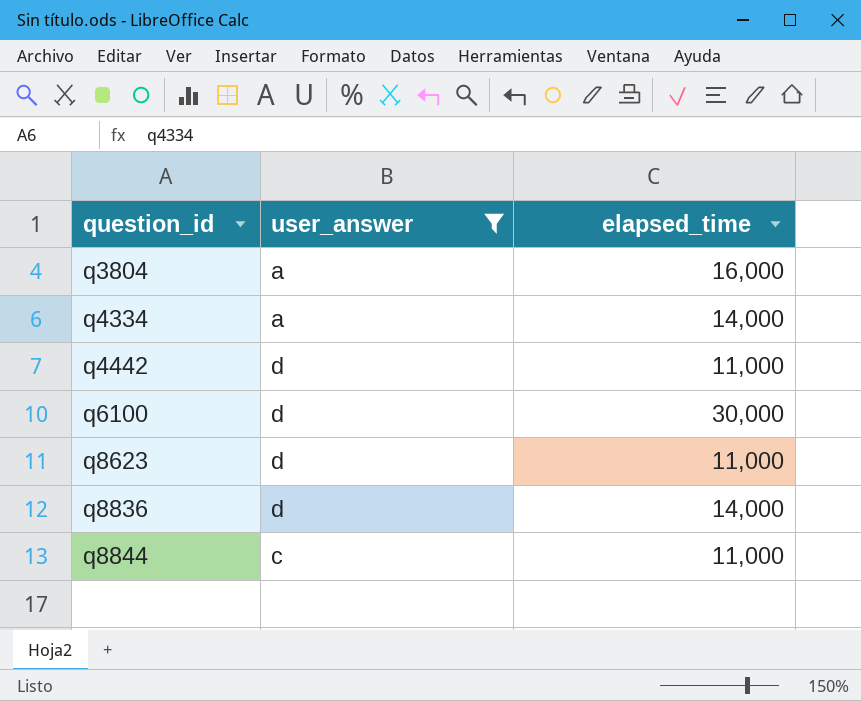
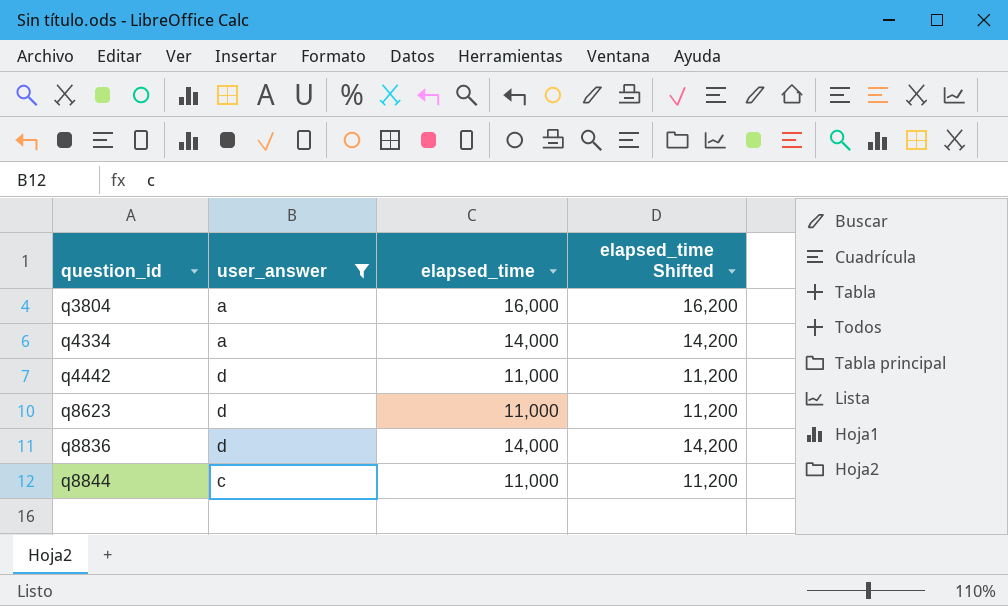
column elapsed_time Shifted | formula: none -> [elapsed_time] + 200
row q6100: d | 30,000 -> none

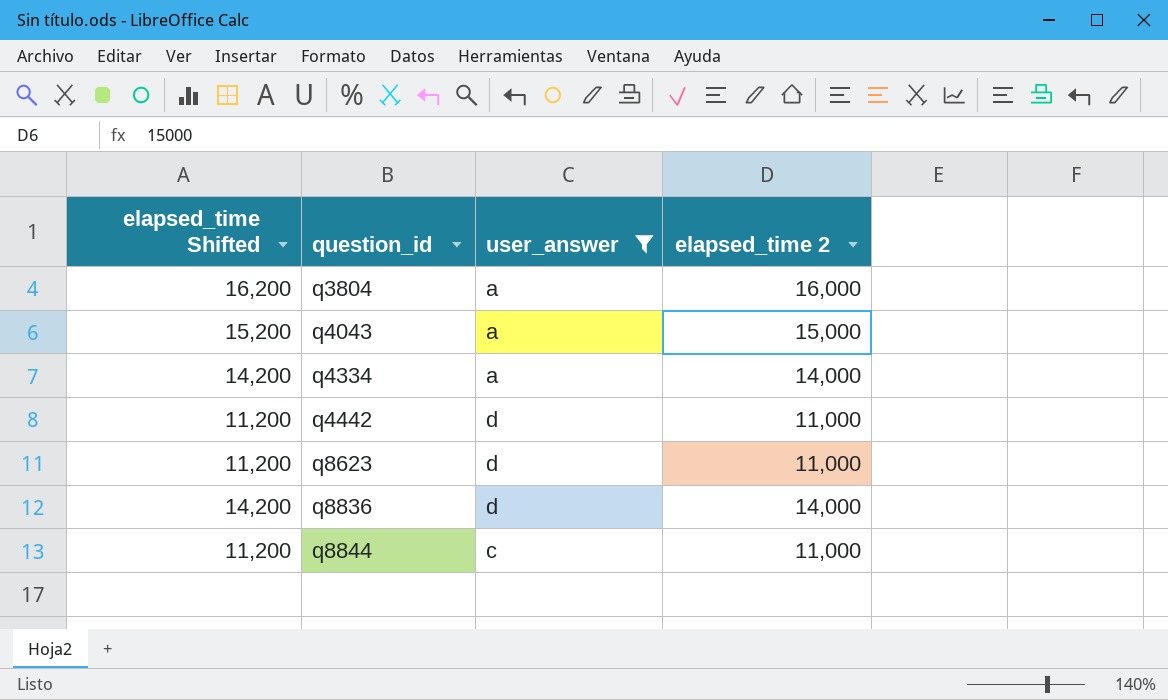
column elapsed_time Shifted | position: 4 -> 1
column name: elapsed_time -> elapsed_time 2
row q4043: none -> 15,200 | a | 15,000

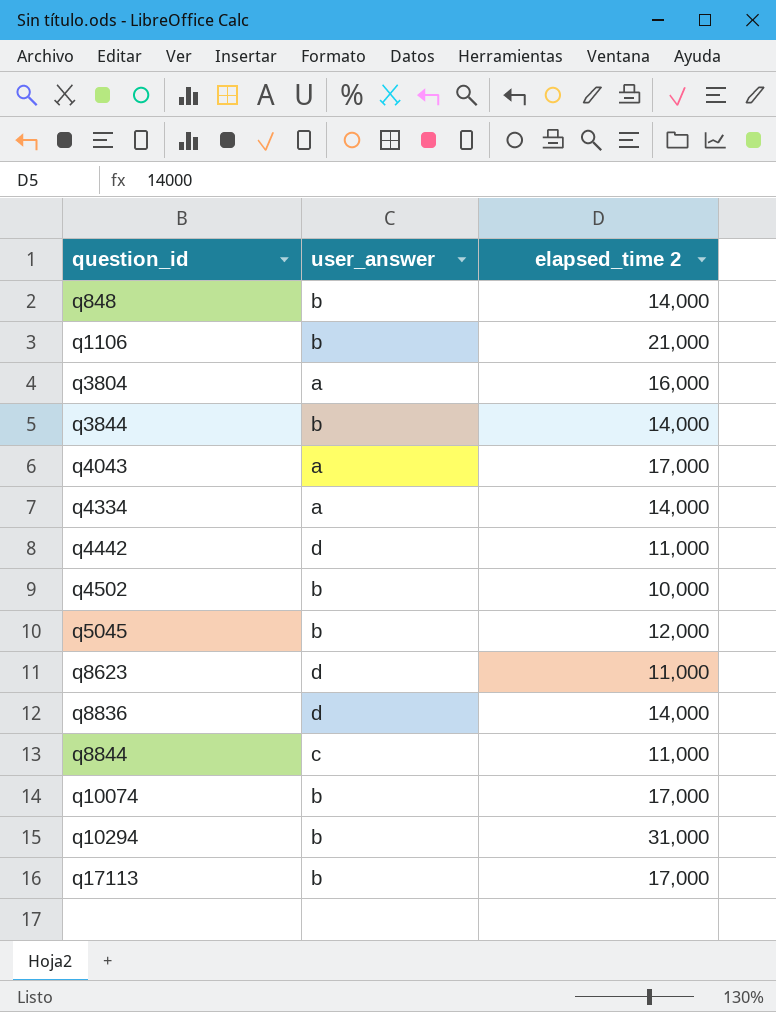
filter: user_answer != b -> none
column elapsed_time Shifted | formula: [elapsed_time 2] + 200 -> none
q4043 | elapsed_time 2: 15,000 -> 17,000

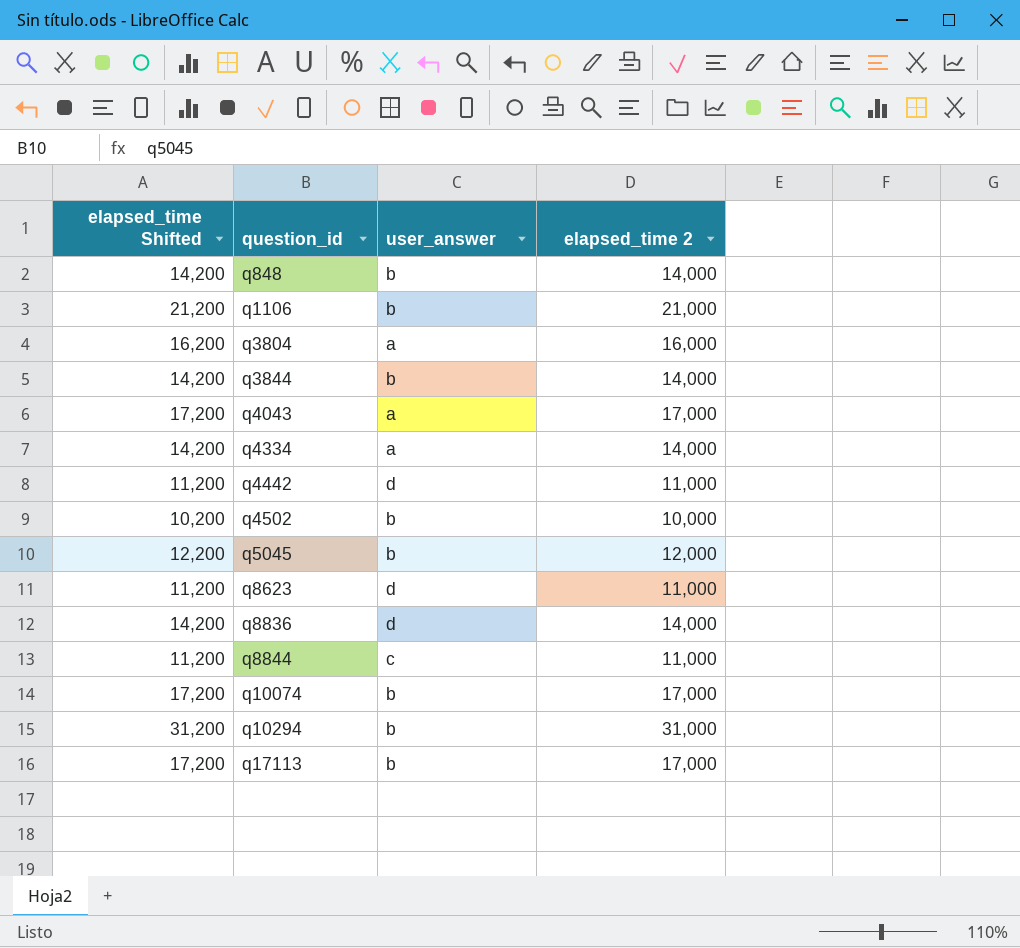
column elapsed_time Shifted | formula: none -> [elapsed_time 2] + 200

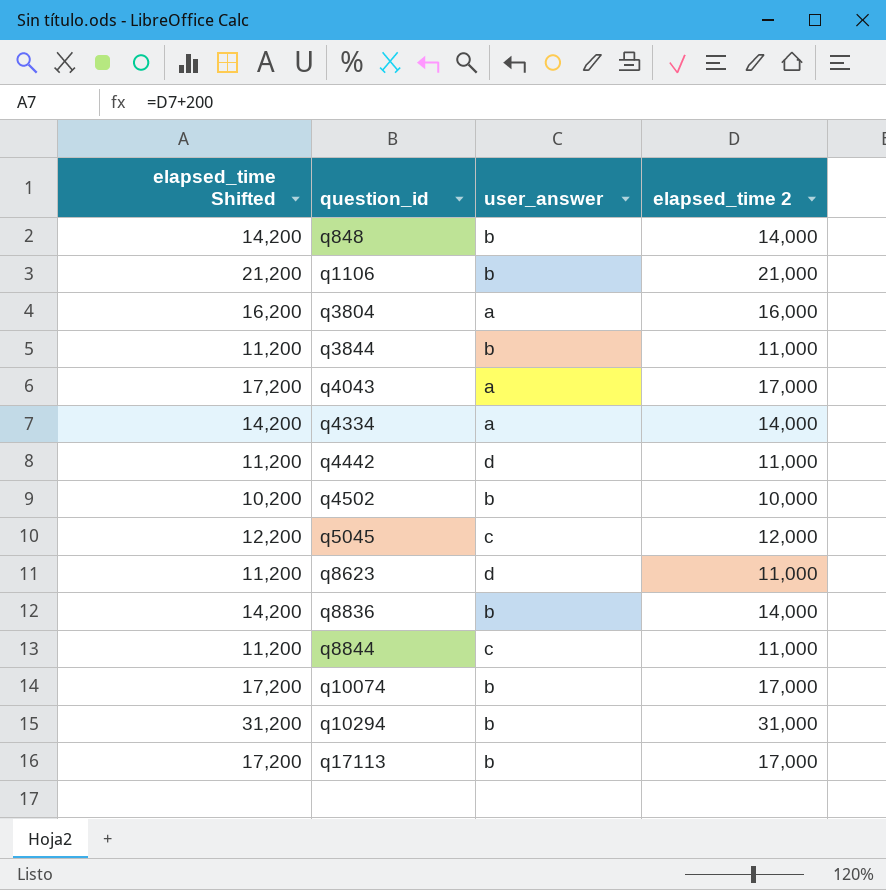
q3844 | elapsed_time Shifted: 14,200 -> 11,200
q3844 | elapsed_time 2: 14,000 -> 11,000
q5045 | user_answer: b -> c
q8836 | user_answer: d -> b

